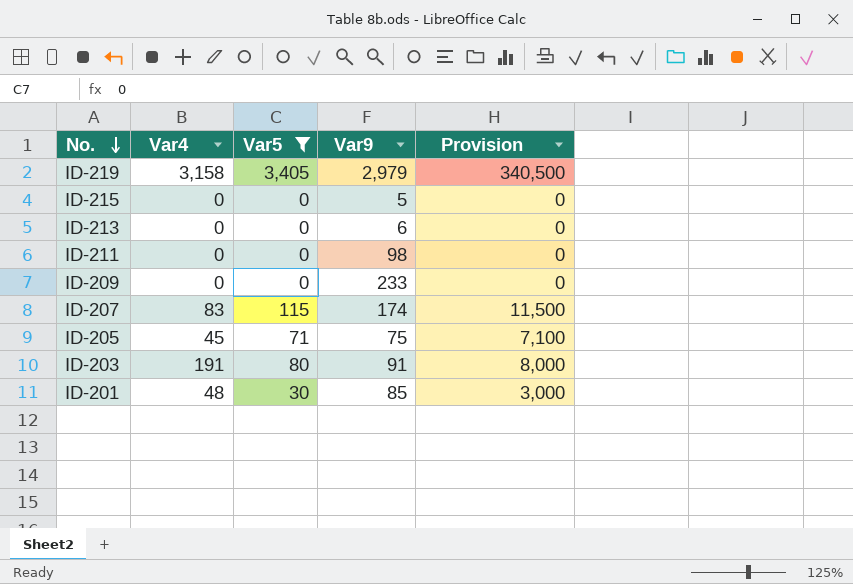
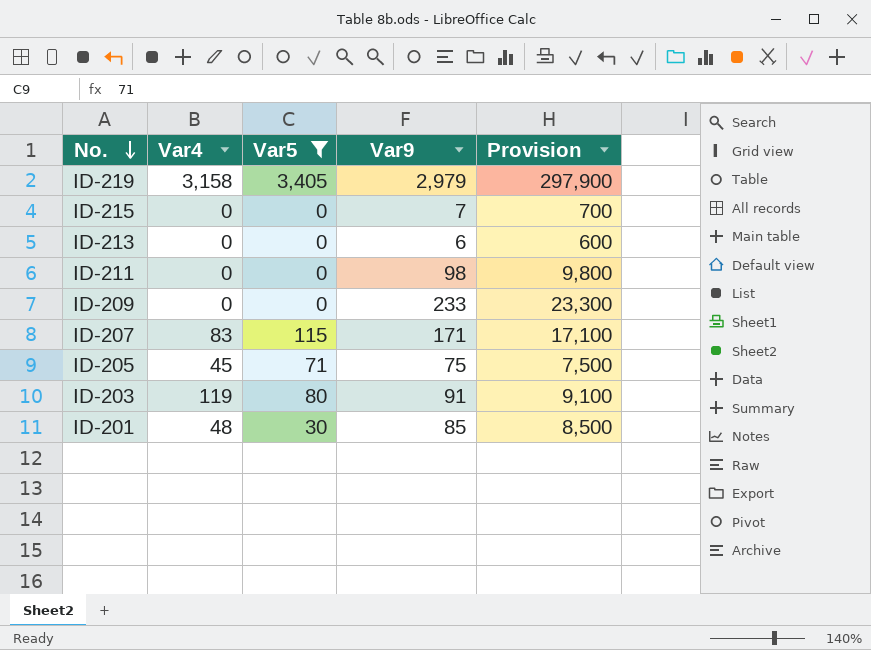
column Provision | formula: [Var5] * 100 -> [Var9] * 100
ID-215 | Var9: 5 -> 7
ID-207 | Var9: 174 -> 171
ID-203 | Var4: 191 -> 119

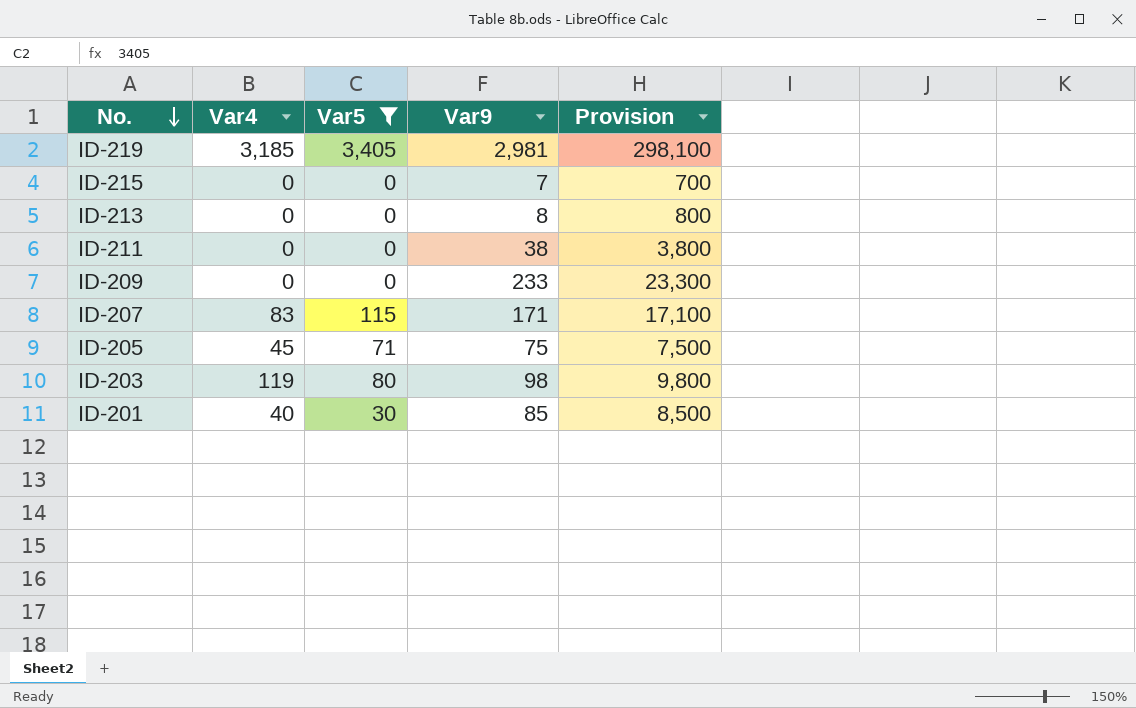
ID-219 | Var4: 3,158 -> 3,185
ID-219 | Var9: 2,979 -> 2,981
ID-219 | Provision: 297,900 -> 298,100
ID-213 | Var9: 6 -> 8
ID-213 | Provision: 600 -> 800
ID-211 | Var9: 98 -> 38
ID-211 | Provision: 9,800 -> 3,800
ID-203 | Var9: 91 -> 98
ID-203 | Provision: 9,100 -> 9,800
ID-201 | Var4: 48 -> 40

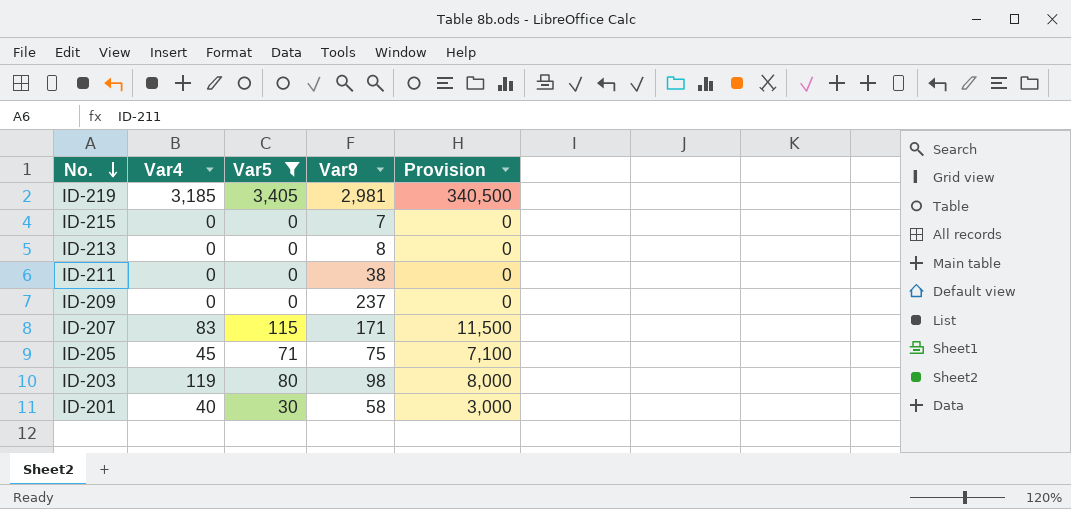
column Provision | formula: [Var9] * 100 -> [Var5] * 100
ID-209 | Var9: 233 -> 237
ID-201 | Var9: 85 -> 58

